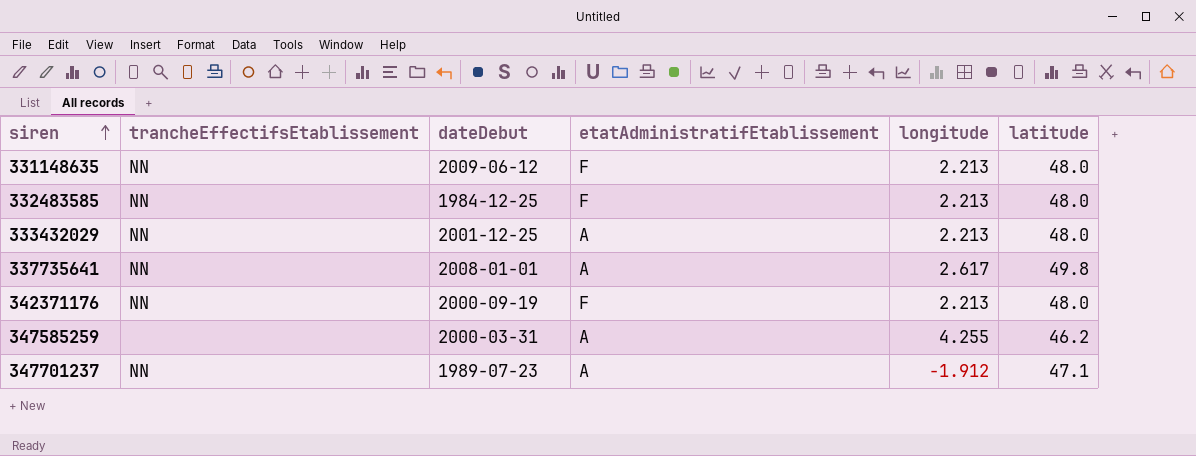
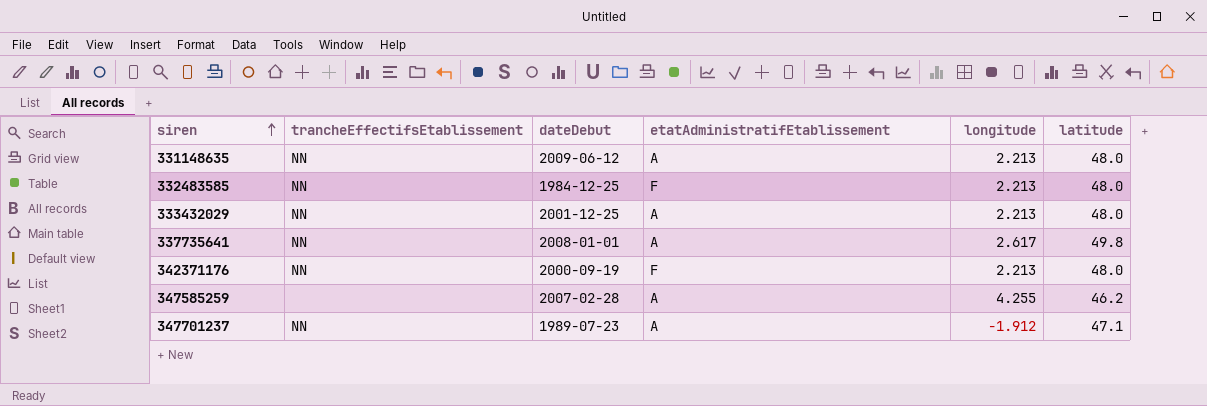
331148635 | etatAdministratifEtablissement: F -> A
347585259 | dateDebut: 2000-03-31 -> 2007-02-28

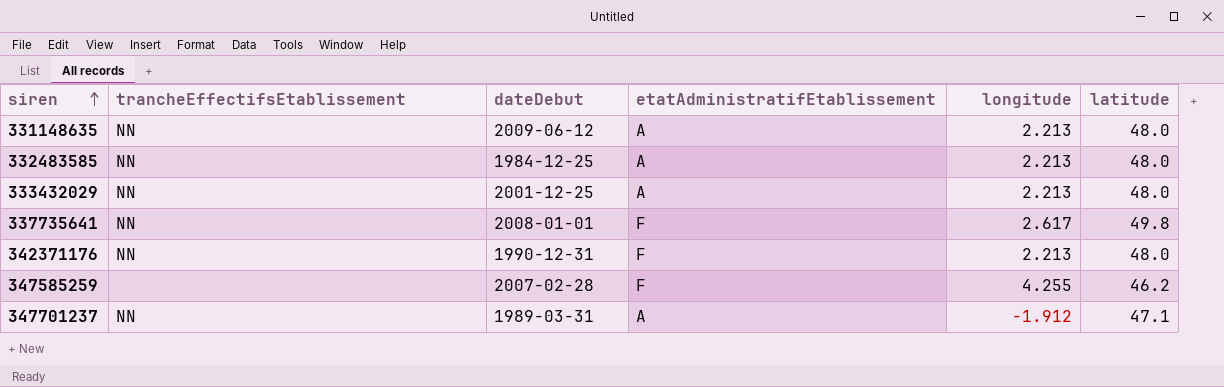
332483585 | etatAdministratifEtablissement: F -> A
337735641 | etatAdministratifEtablissement: A -> F
342371176 | dateDebut: 2000-09-19 -> 1990-12-31
347585259 | etatAdministratifEtablissement: A -> F
347701237 | dateDebut: 1989-07-23 -> 1989-03-31

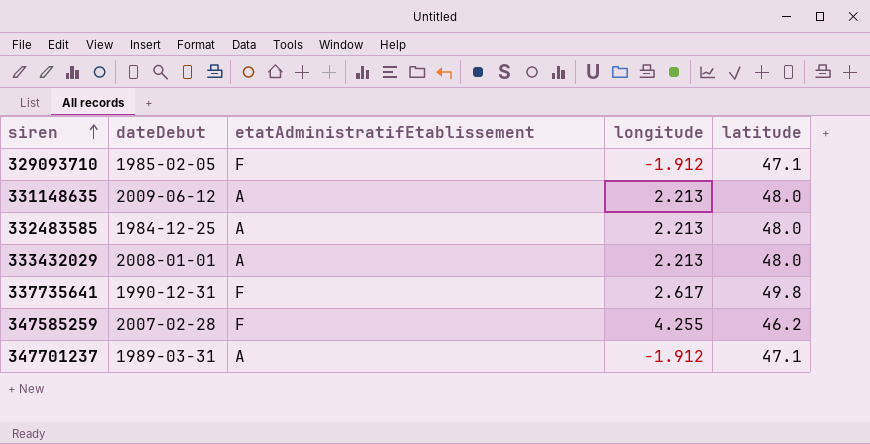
column trancheEffectifsEtablissement | position: 2 -> none
row 342371176: NN | 1990-12-31 | F | 2.213 | 48.0 -> none
row 329093710: none -> 1985-02-05 | F | -1.912 | 47.1
333432029 | dateDebut: 2001-12-25 -> 2008-01-01
337735641 | dateDebut: 2008-01-01 -> 1990-12-31

